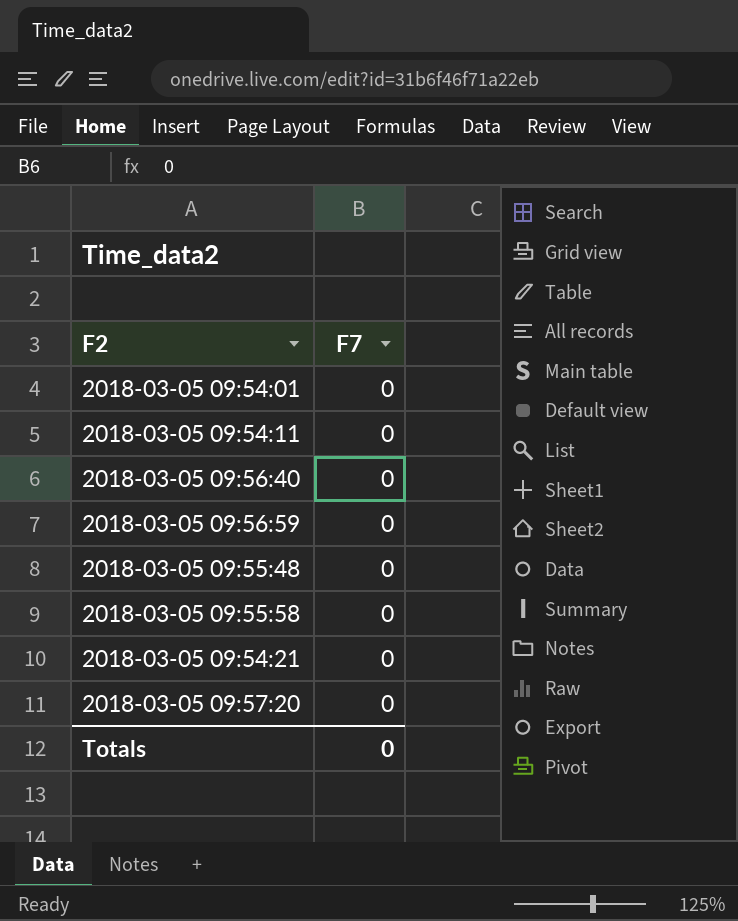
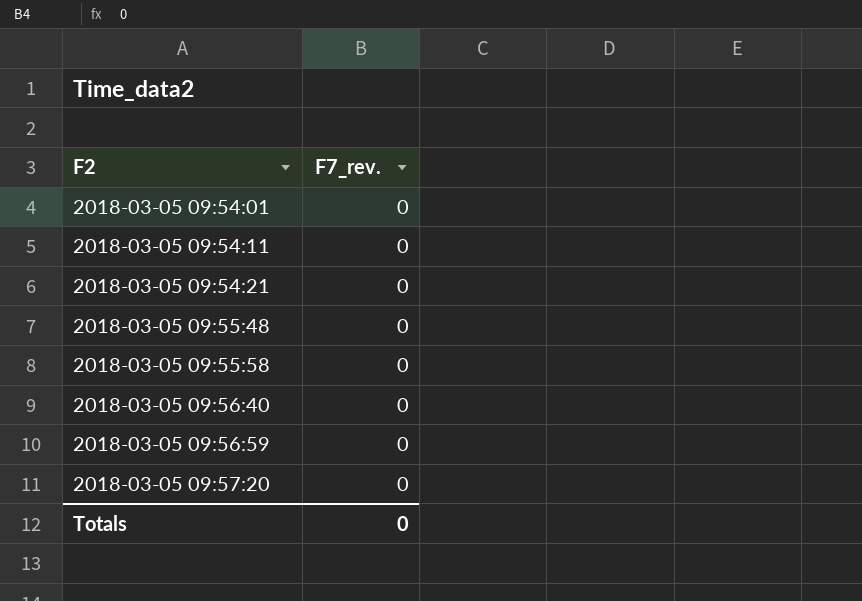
row order: none -> F2 ascending
column name: F7 -> F7_rev.

